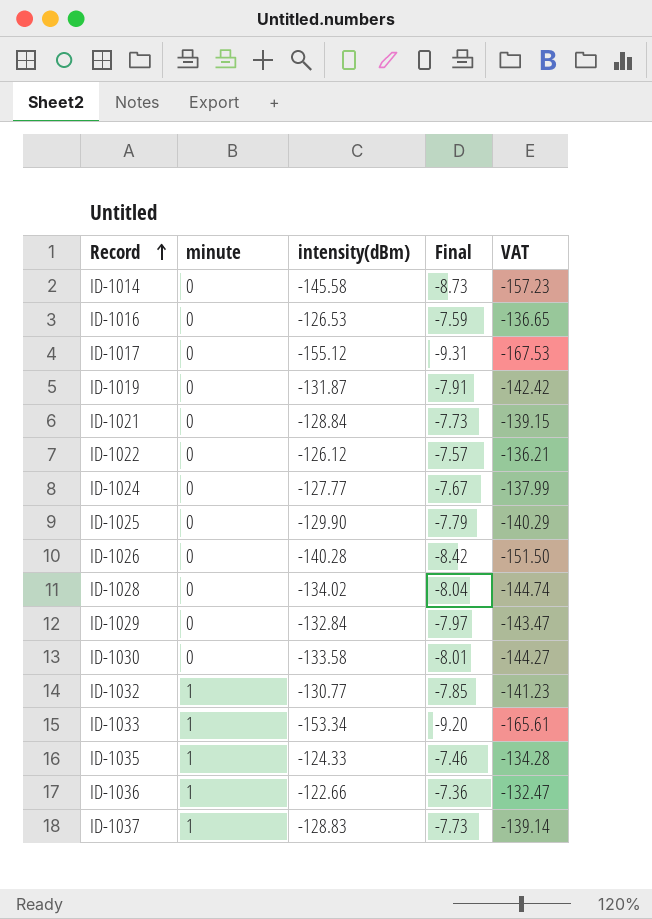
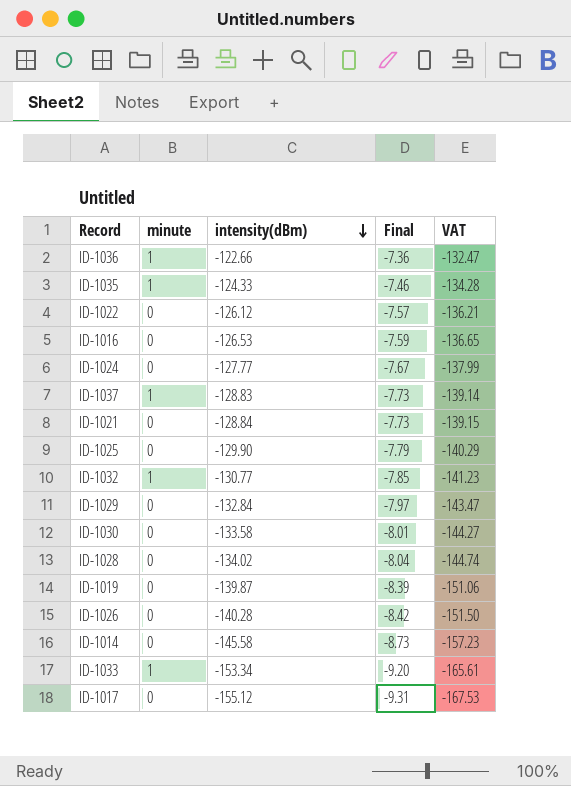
row order: Record ascending -> intensity(dBm) descending
ID-1019 | intensity(dBm): -131.87 -> -139.87
ID-1019 | Final: -7.91 -> -8.39
ID-1019 | VAT: -142.42 -> -151.06

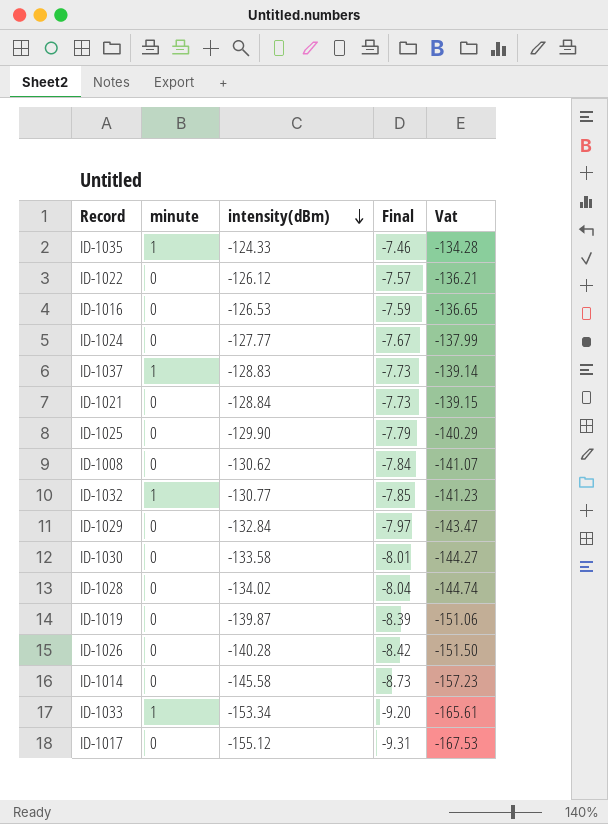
column name: VAT -> Vat
row ID-1036: 1 | -122.66 | -7.36 | -132.47 -> none
row ID-1008: none -> 0 | -130.62 | -7.84 | -141.07

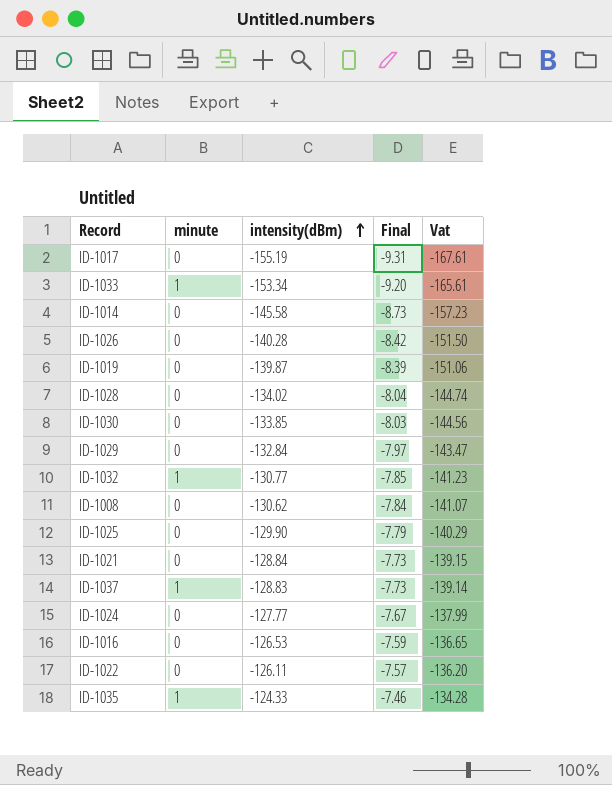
row order: intensity(dBm) descending -> intensity(dBm) ascending
ID-1017 | intensity(dBm): -155.12 -> -155.19
ID-1017 | Vat: -167.53 -> -167.61
ID-1030 | intensity(dBm): -133.58 -> -133.85
ID-1030 | Final: -8.01 -> -8.03
ID-1030 | Vat: -144.27 -> -144.56
ID-1022 | intensity(dBm): -126.12 -> -126.11
ID-1022 | Vat: -136.21 -> -136.20

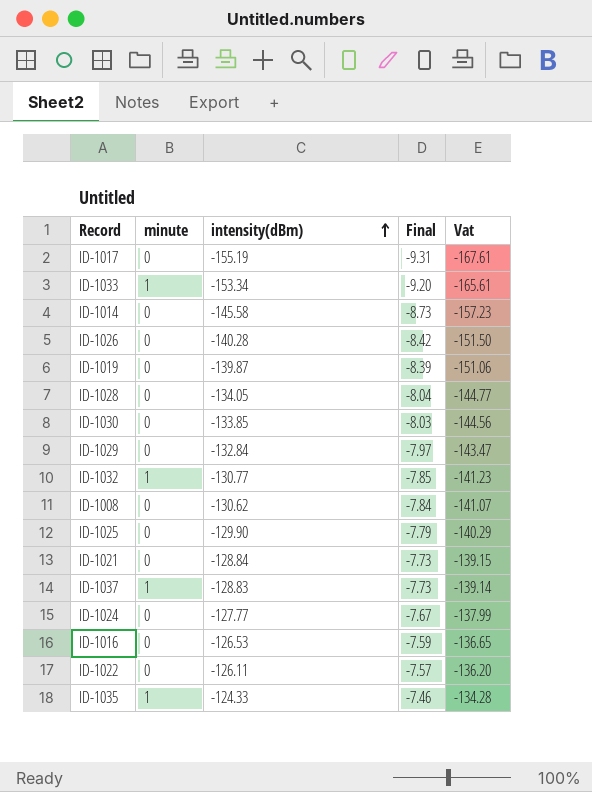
ID-1028 | intensity(dBm): -134.02 -> -134.05
ID-1028 | Vat: -144.74 -> -144.77

